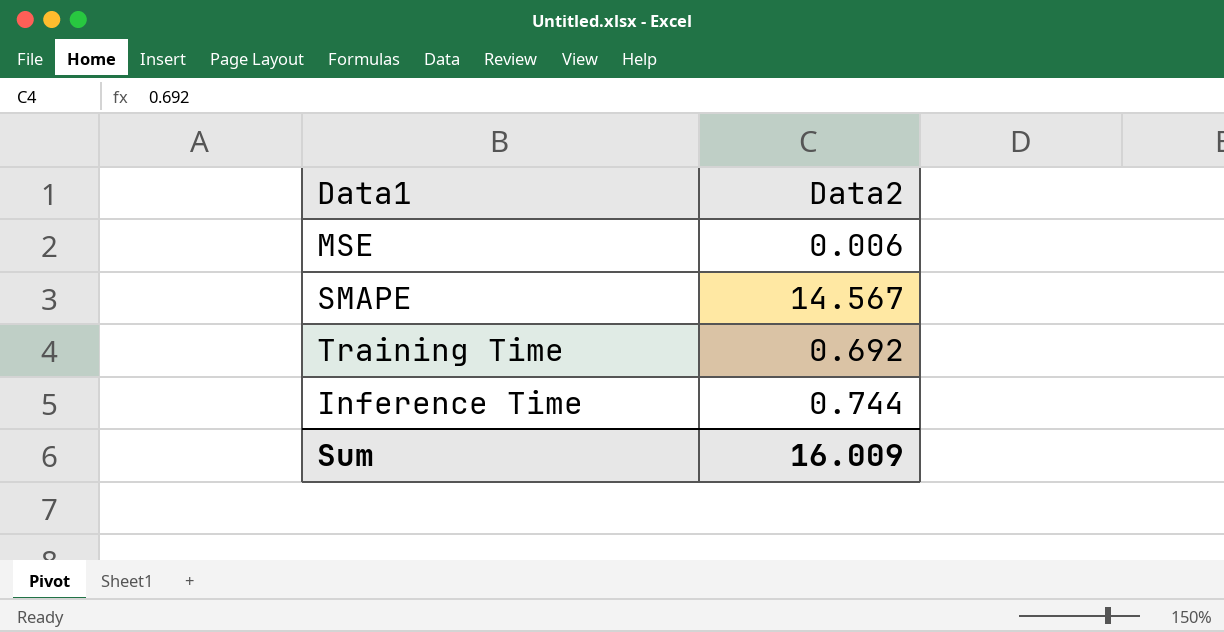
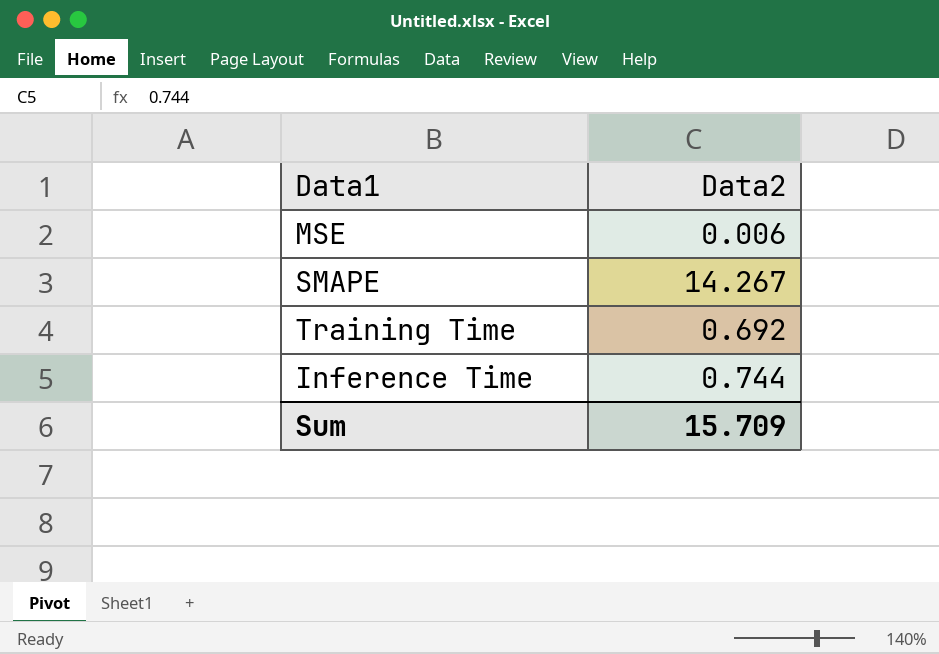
SMAPE | Data2: 14.567 -> 14.267
Sum | Data2: 16.009 -> 15.709

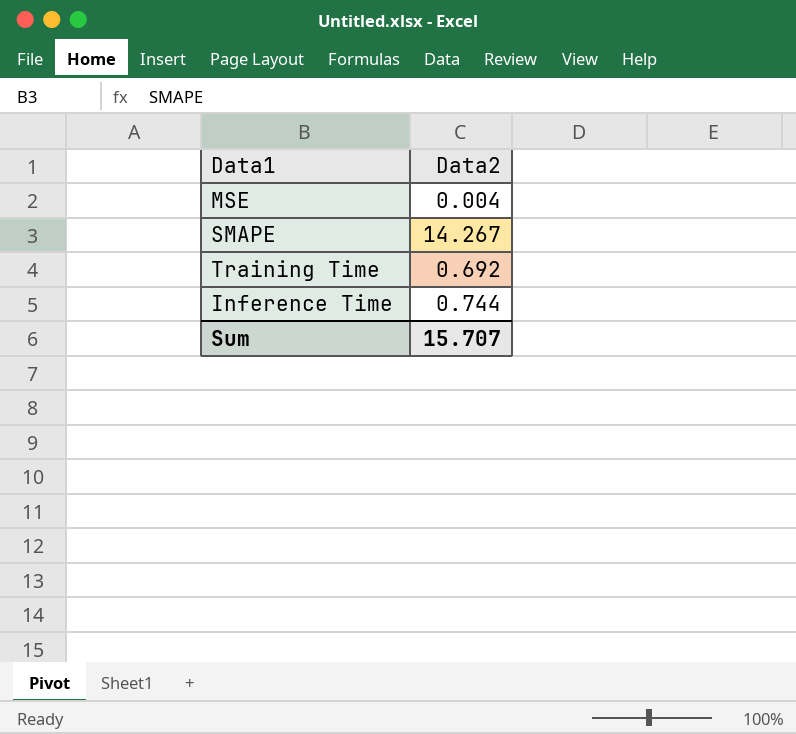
MSE | Data2: 0.006 -> 0.004
Sum | Data2: 15.709 -> 15.707

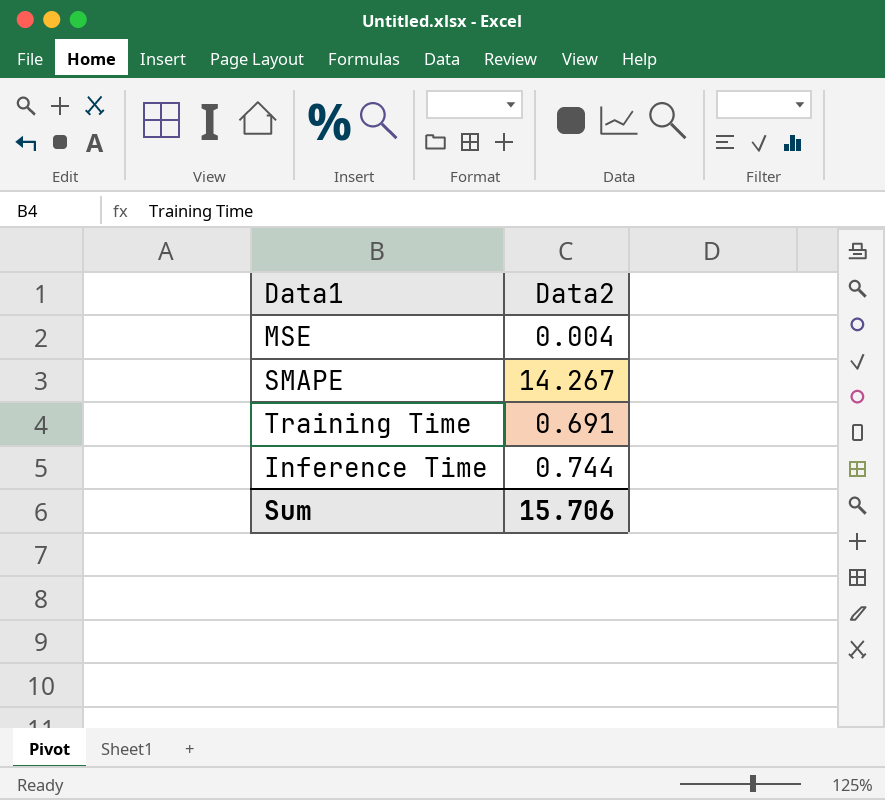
Training Time | Data2: 0.692 -> 0.691
Sum | Data2: 15.707 -> 15.706

